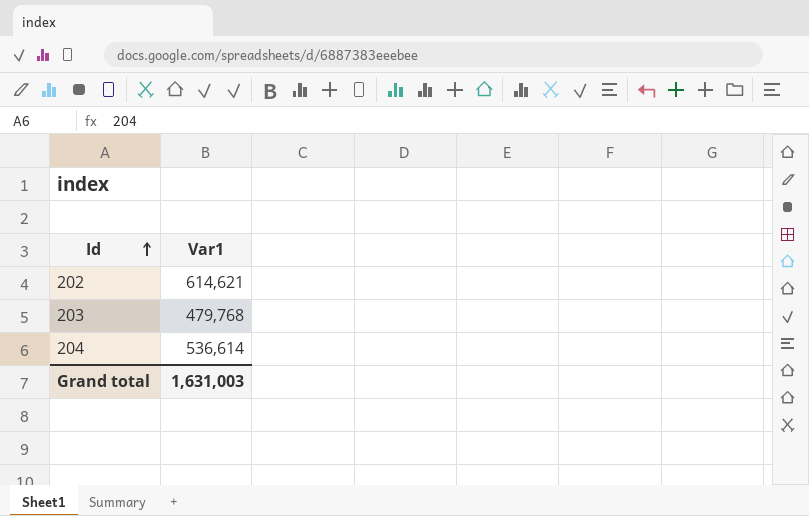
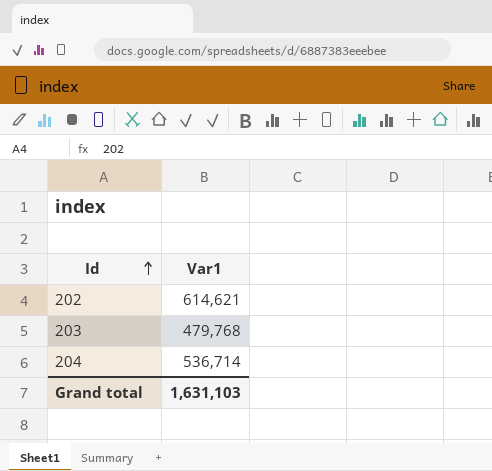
204 | Var1: 536,614 -> 536,714
Grand total | Var1: 1,631,003 -> 1,631,103

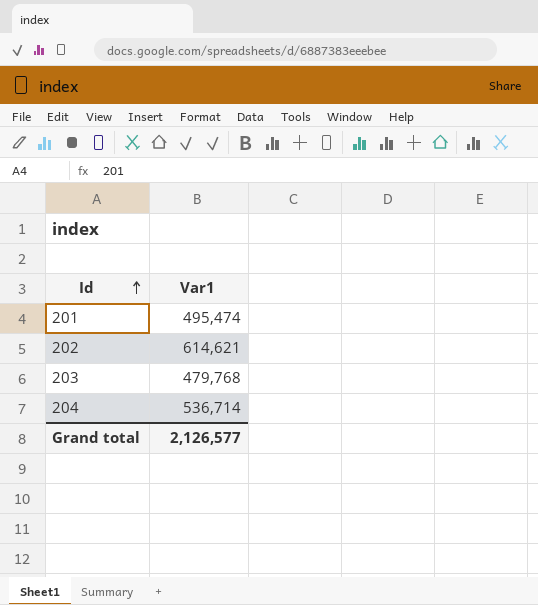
row 201: none -> 495,474
Grand total | Var1: 1,631,103 -> 2,126,577

